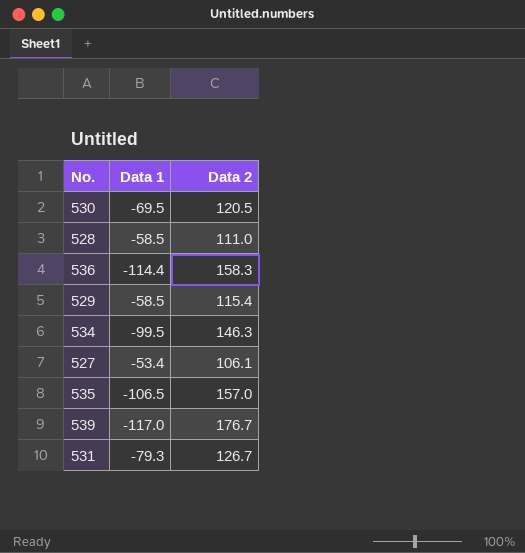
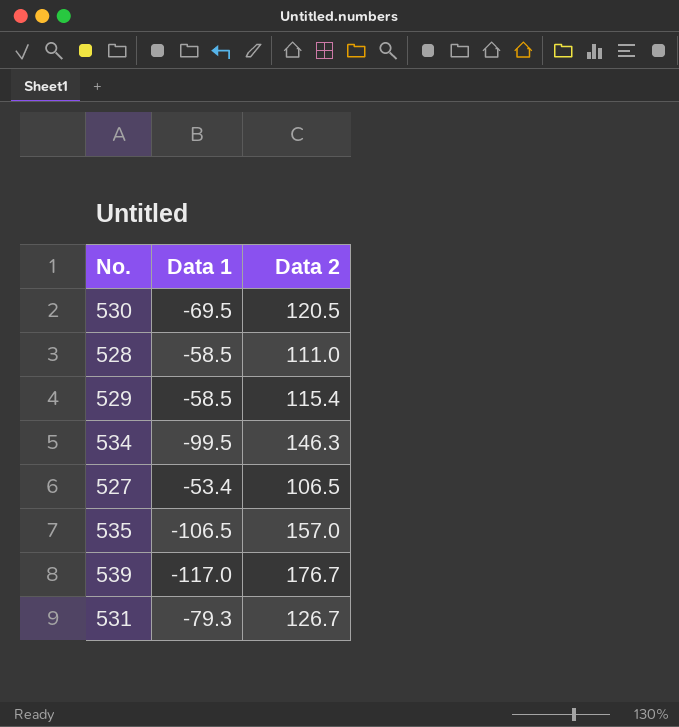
row 536: -114.4 | 158.3 -> none
527 | Data 2: 106.1 -> 106.5

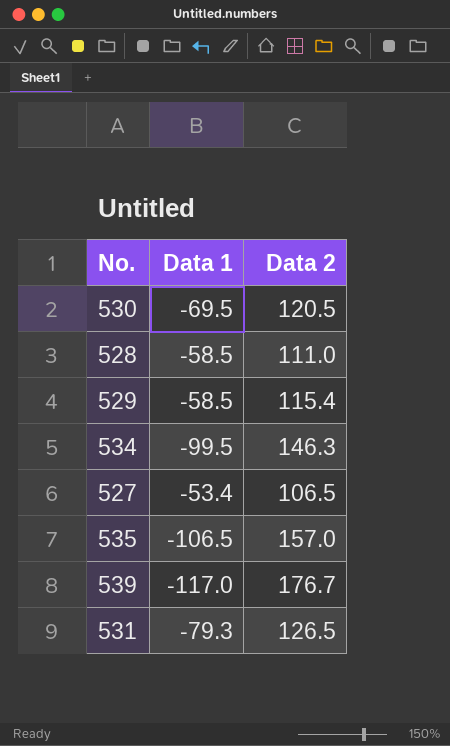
531 | Data 2: 126.7 -> 126.5

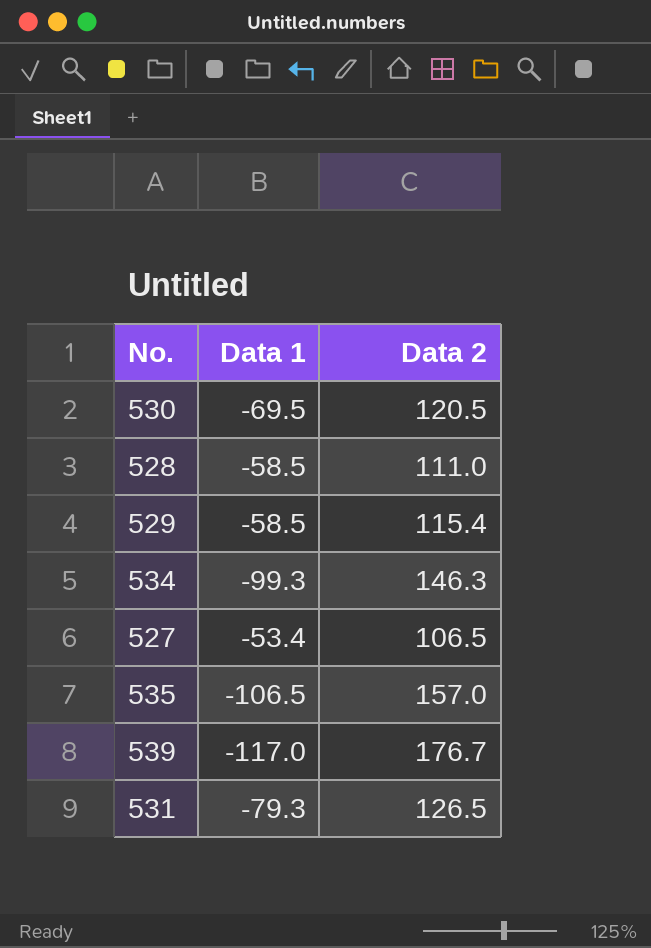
534 | Data 1: -99.5 -> -99.3

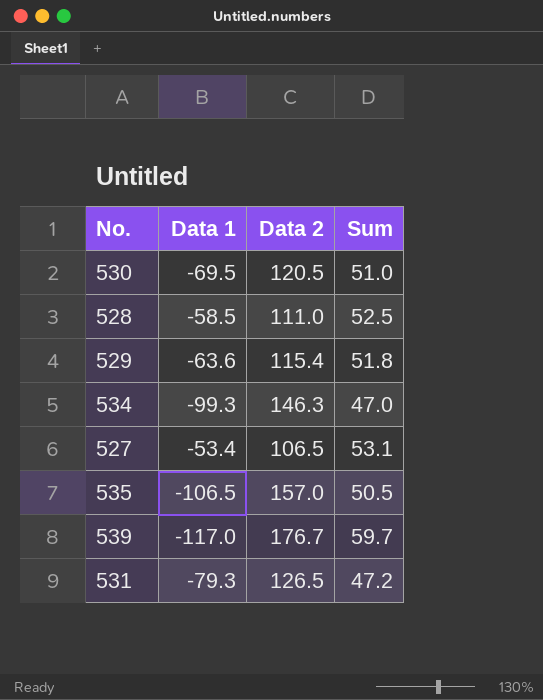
column Sum | formula: none -> [Data 1] + [Data 2]
529 | Data 1: -58.5 -> -63.6

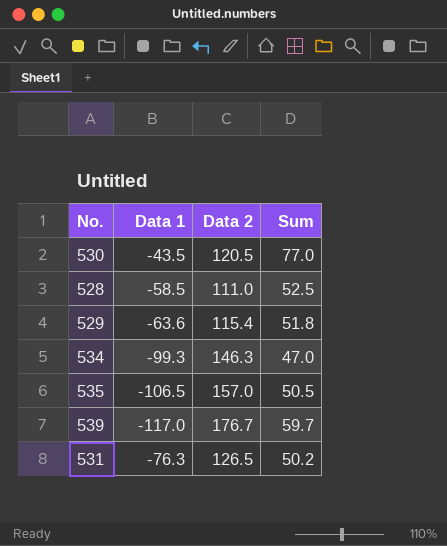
row 527: -53.4 | 106.5 | 53.1 -> none
530 | Data 1: -69.5 -> -43.5
530 | Sum: 51.0 -> 77.0
531 | Data 1: -79.3 -> -76.3
531 | Sum: 47.2 -> 50.2

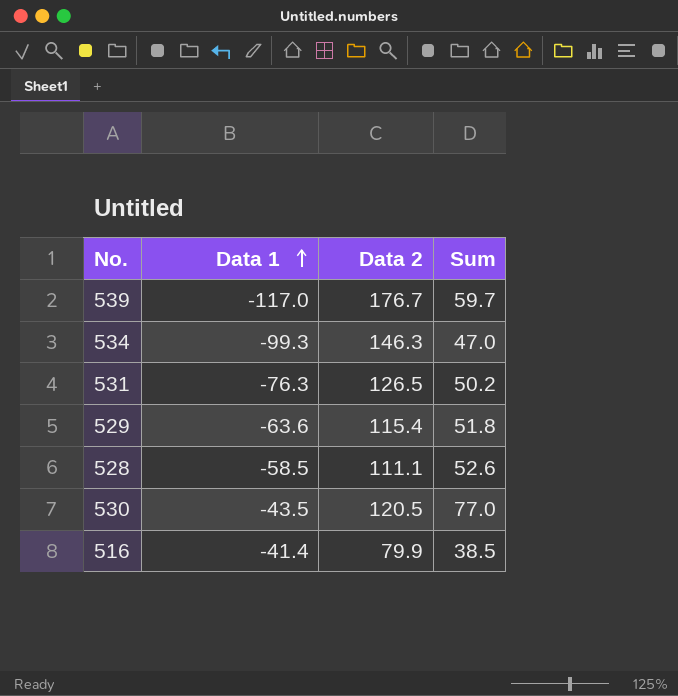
row order: none -> Data 1 ascending
row 535: -106.5 | 157.0 | 50.5 -> none
528 | Data 2: 111.0 -> 111.1
528 | Sum: 52.5 -> 52.6
row 516: none -> -41.4 | 79.9 | 38.5

